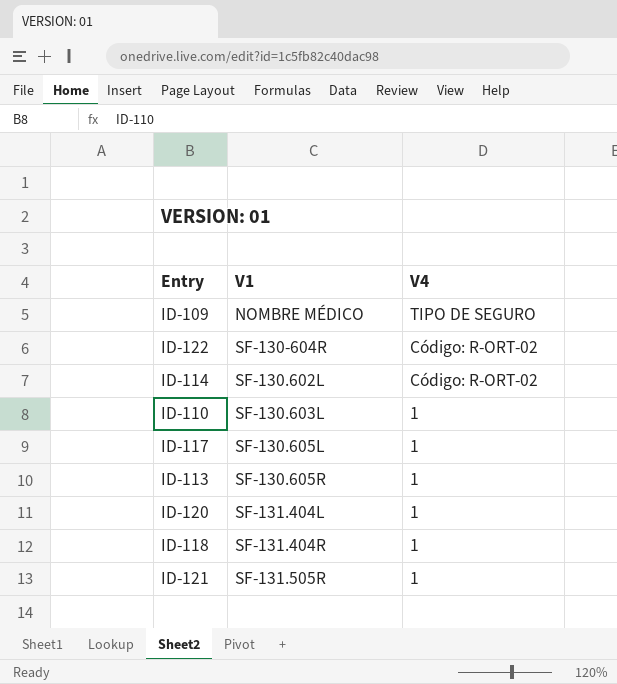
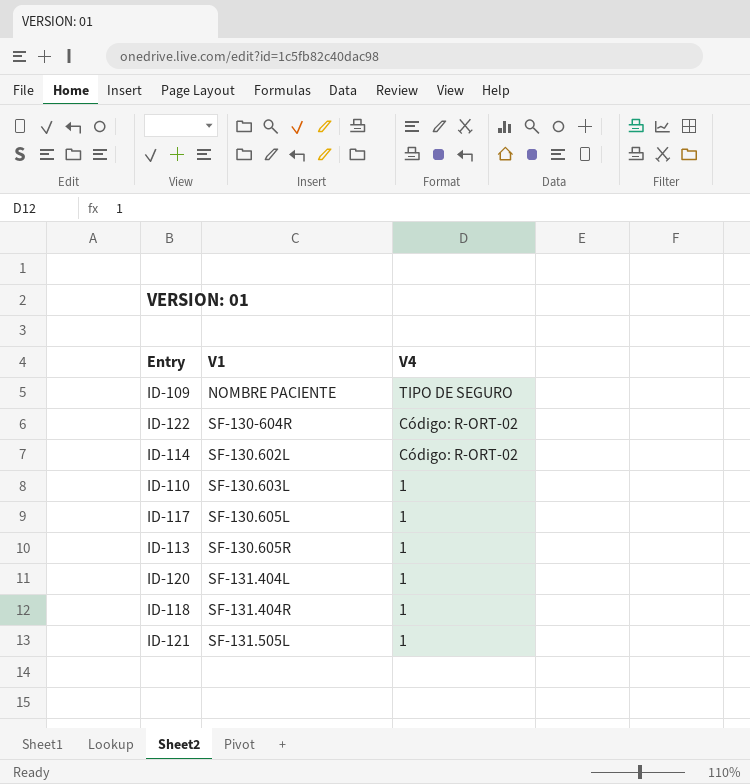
ID-109 | V1: NOMBRE MÉDICO -> NOMBRE PACIENTE
ID-121 | V1: SF-131.505R -> SF-131.505L

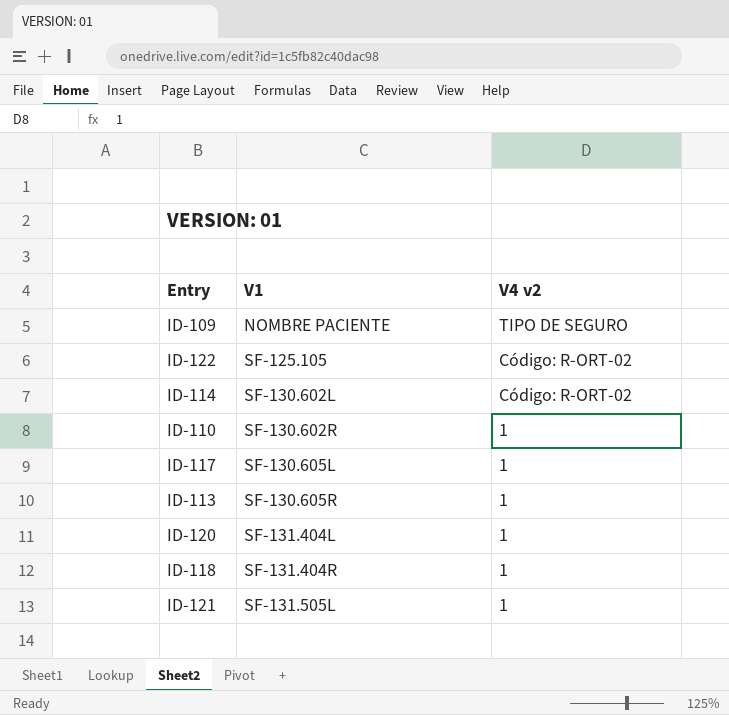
column name: V4 -> V4 v2
ID-122 | V1: SF-130-604R -> SF-125.105
ID-110 | V1: SF-130.603L -> SF-130.602R

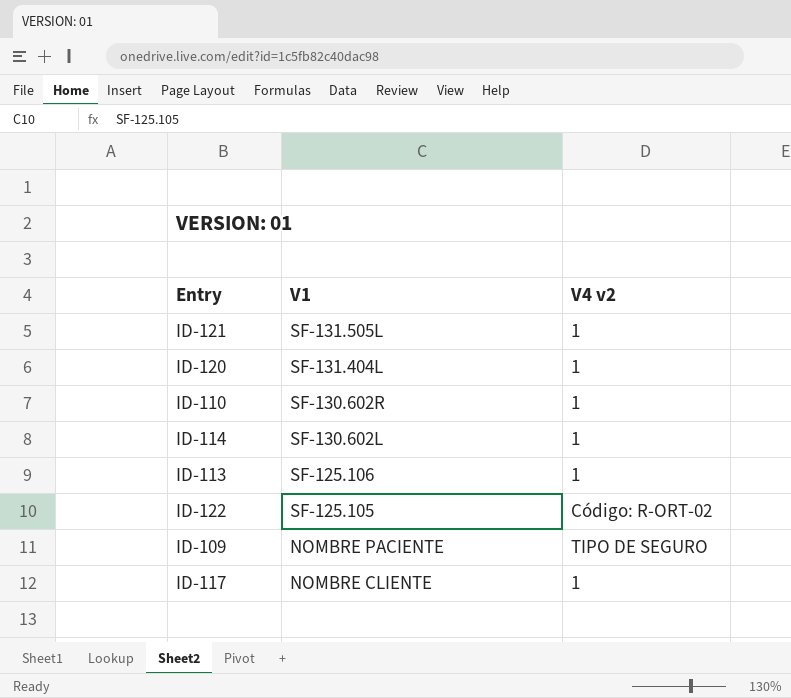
row order: V1 ascending -> V1 descending
row ID-118: SF-131.404R | 1 -> none
ID-114 | V4 v2: Código: R-ORT-02 -> 1
ID-113 | V1: SF-130.605R -> SF-125.106
ID-117 | V1: SF-130.605L -> NOMBRE CLIENTE

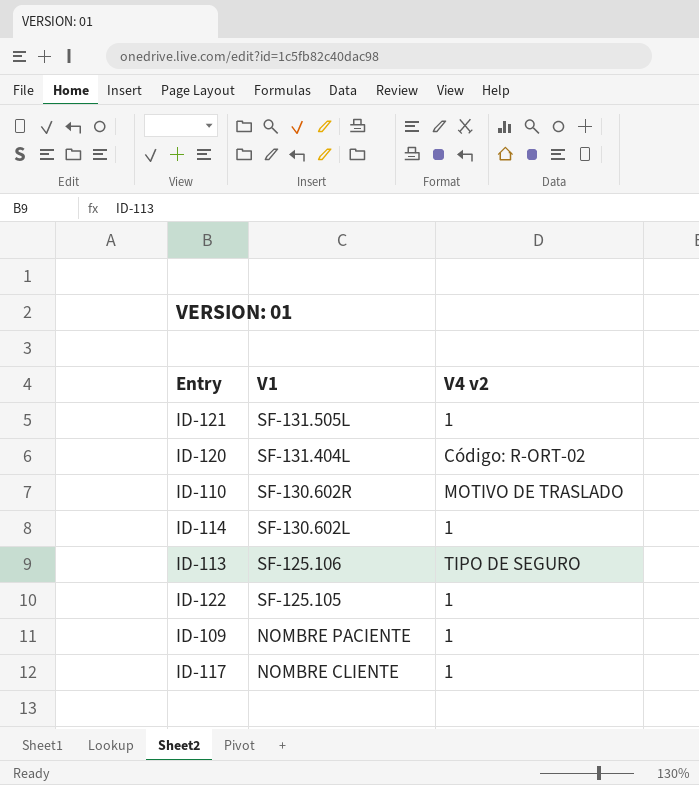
ID-120 | V4 v2: 1 -> Código: R-ORT-02
ID-110 | V4 v2: 1 -> MOTIVO DE TRASLADO
ID-113 | V4 v2: 1 -> TIPO DE SEGURO
ID-122 | V4 v2: Código: R-ORT-02 -> 1
ID-109 | V4 v2: TIPO DE SEGURO -> 1

